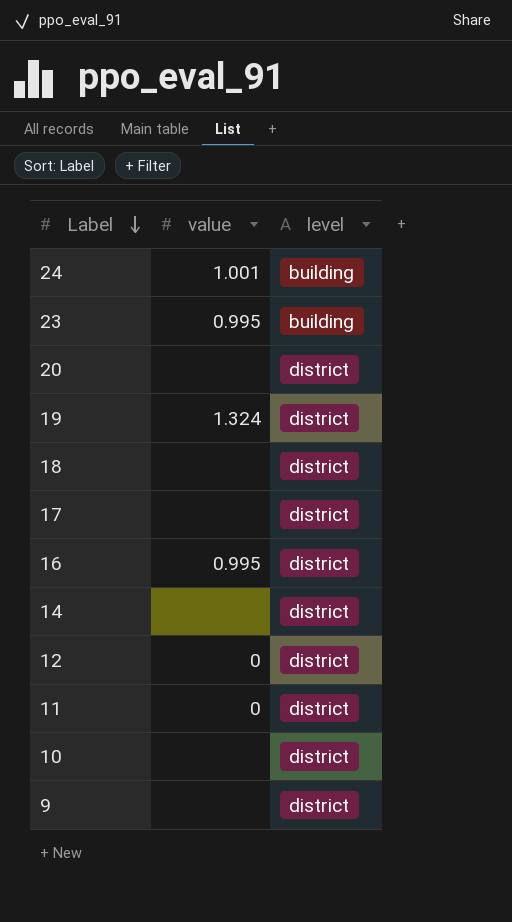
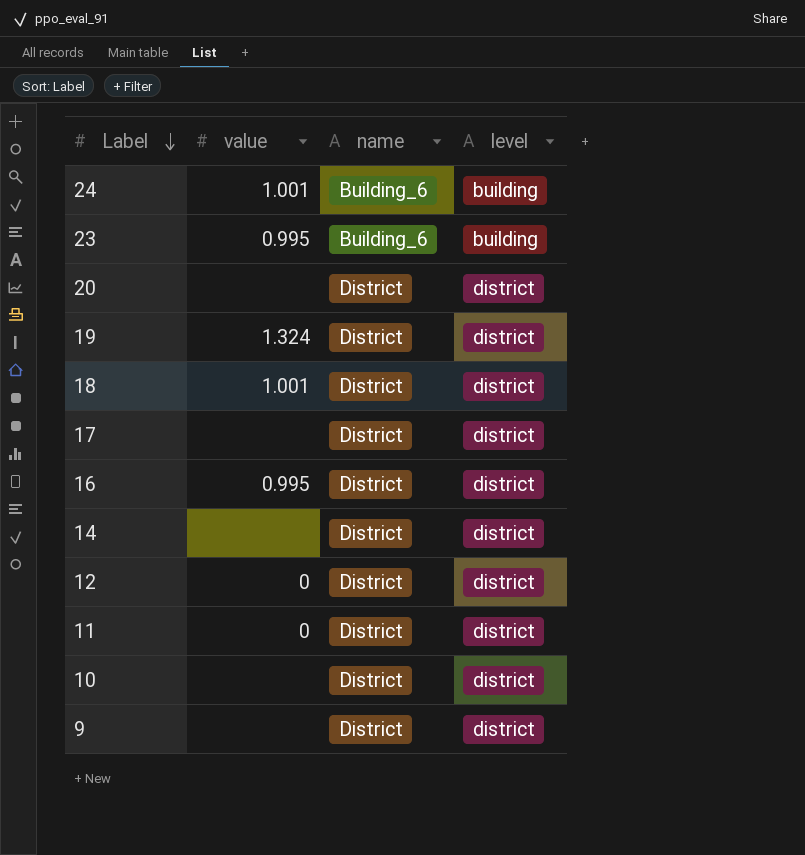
column name | position: none -> 3
18 | value: none -> 1.001

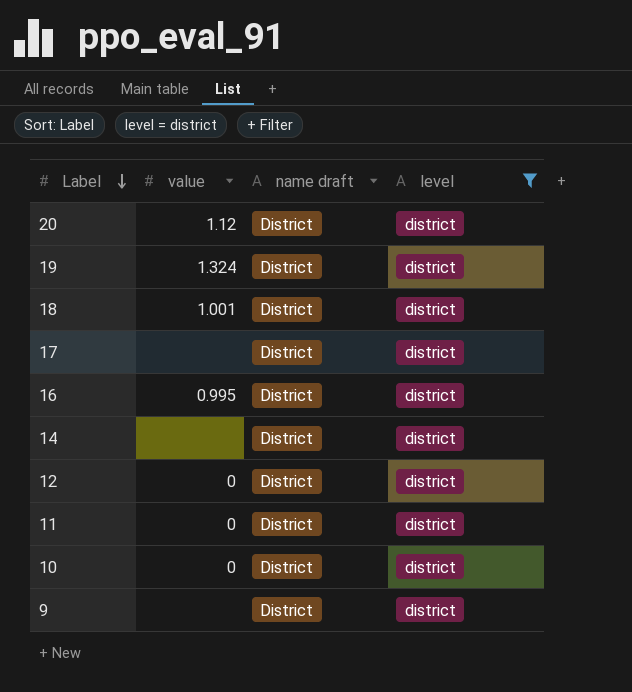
filter: none -> level = district
column name: name -> name draft
20 | value: none -> 1.12
10 | value: none -> 0

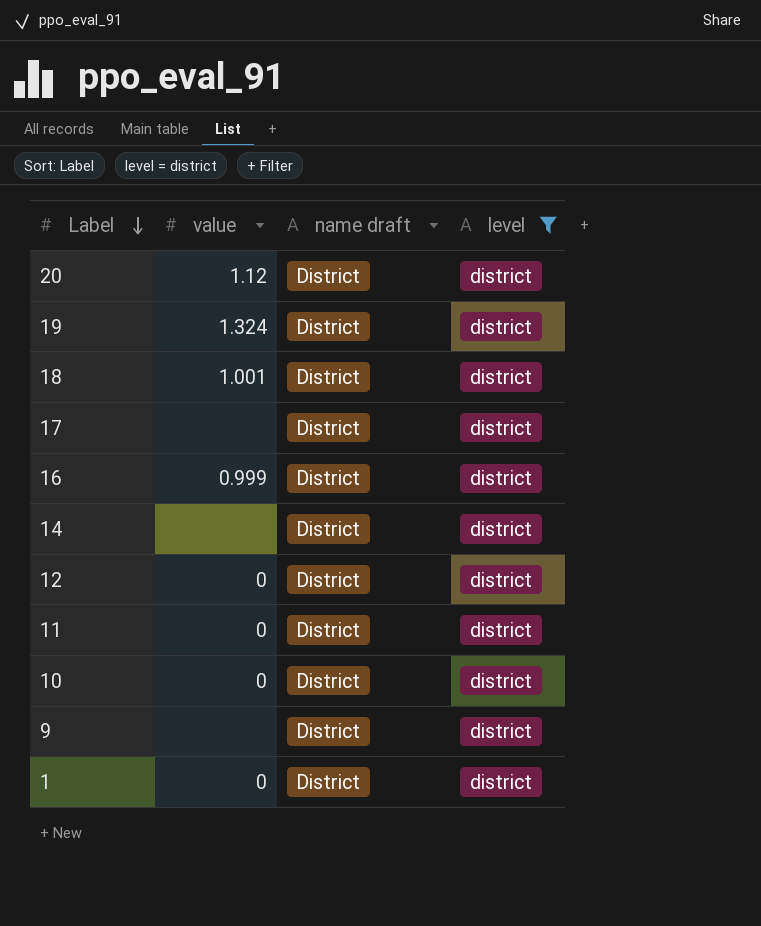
16 | value: 0.995 -> 0.999
row 1: none -> 0 | District | district

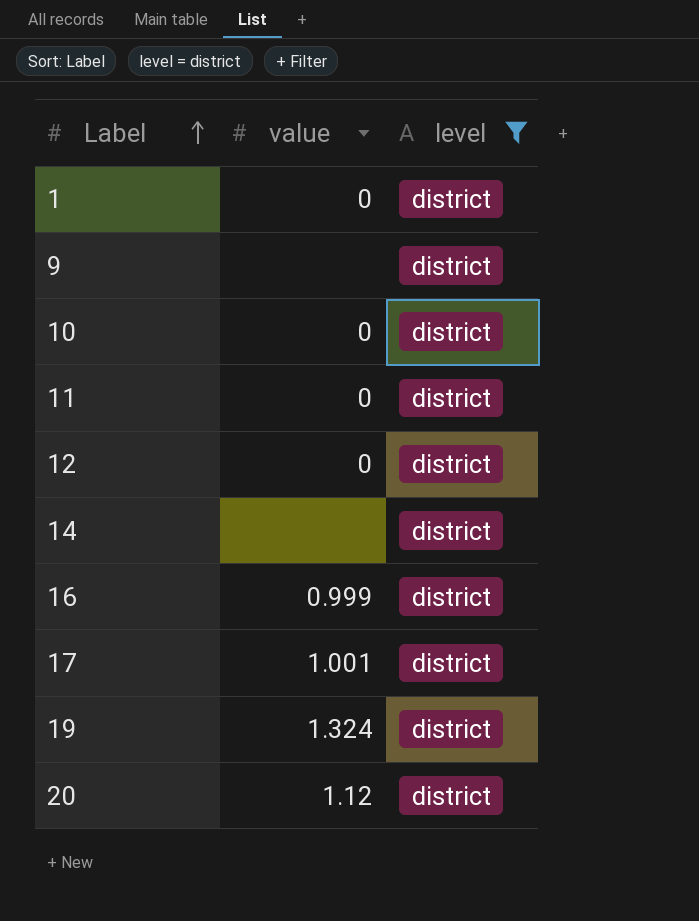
row order: Label descending -> Label ascending
column name draft | position: 3 -> none
row 18: 1.001 | District | district -> none
17 | value: none -> 1.001

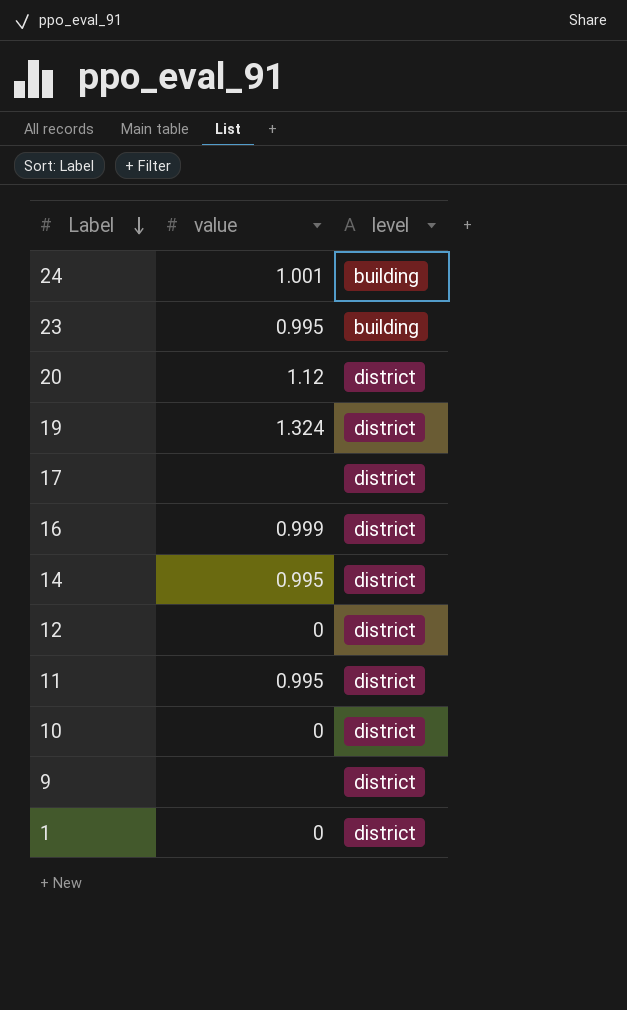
filter: level = district -> none
row order: Label ascending -> Label descending
17 | value: 1.001 -> none
14 | value: none -> 0.995
11 | value: 0 -> 0.995

